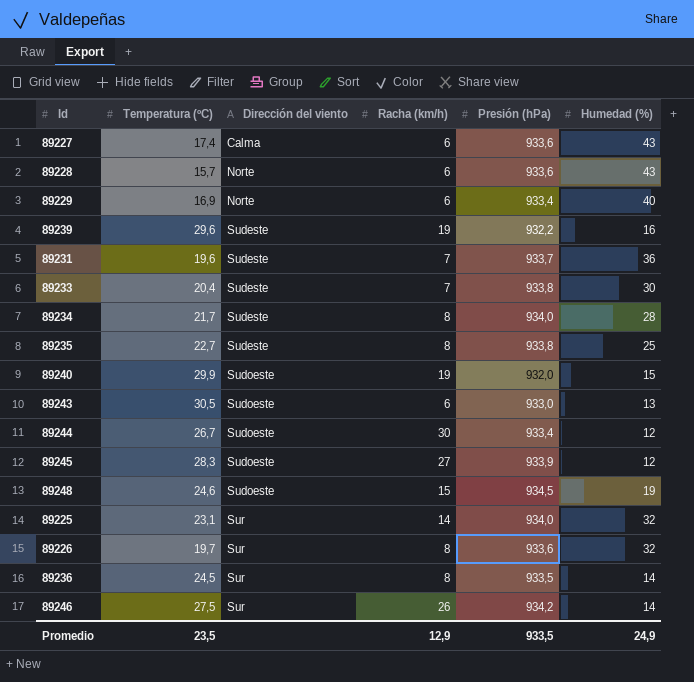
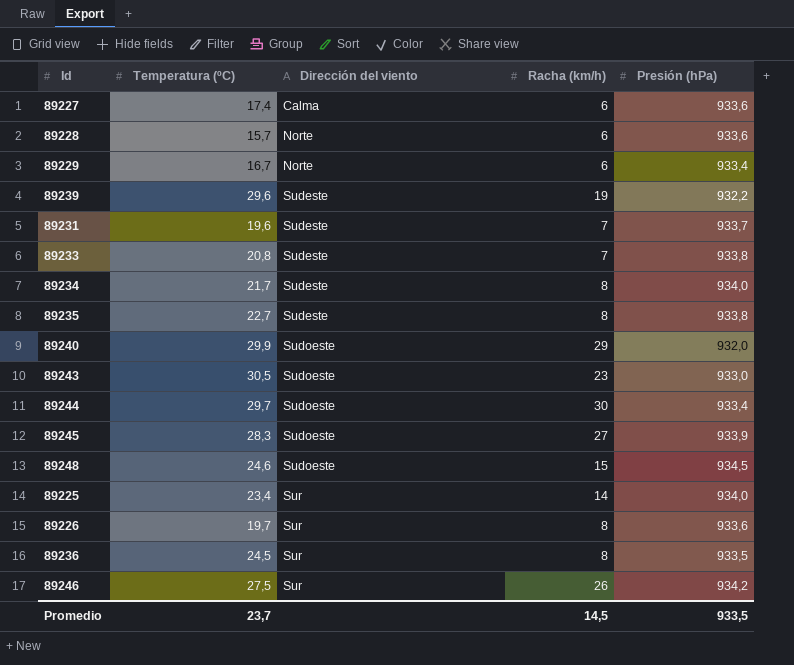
column Humedad (%) | position: 6 -> none
89229 | Temperatura (ºC): 16,9 -> 16,7
89233 | Temperatura (ºC): 20,4 -> 20,8
89240 | Racha (km/h): 19 -> 29
89243 | Racha (km/h): 6 -> 23
89244 | Temperatura (ºC): 26,7 -> 29,7
89225 | Temperatura (ºC): 23,1 -> 23,4
Promedio | Temperatura (ºC): 23,5 -> 23,7
Promedio | Racha (km/h): 12,9 -> 14,5

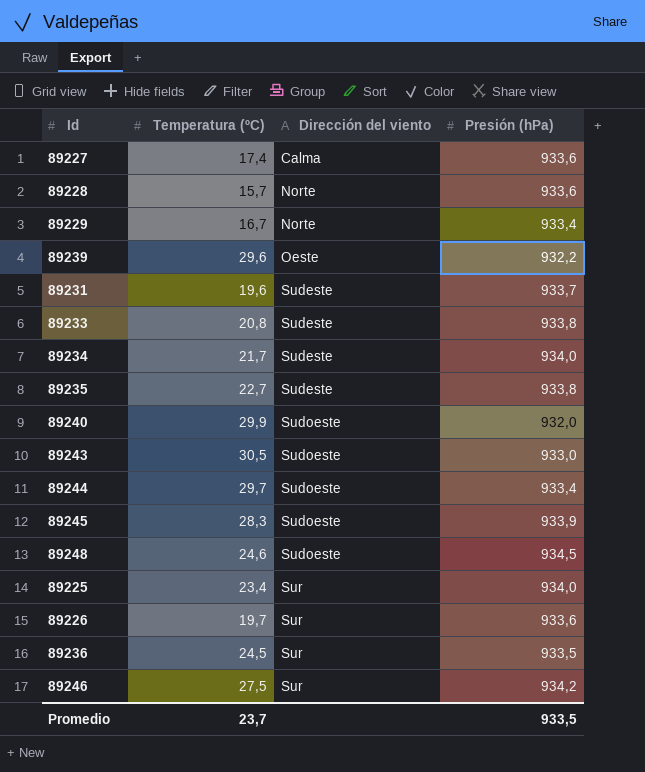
column Racha (km/h) | position: 4 -> none
89239 | Dirección del viento: Sudeste -> Oeste

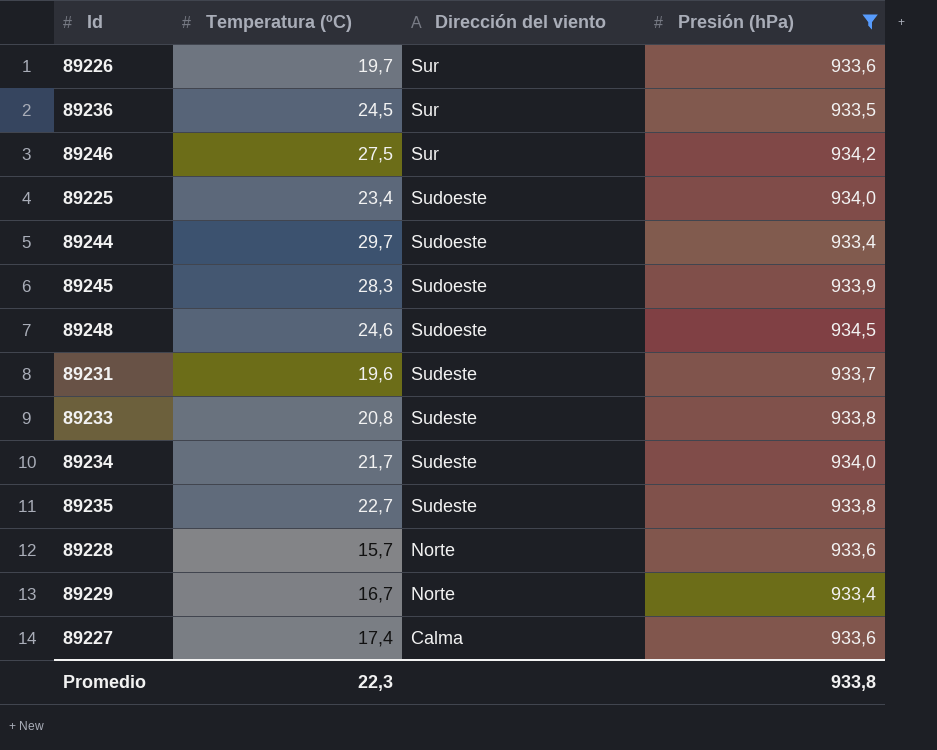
filter: none -> Presión (hPa) >= 933,4
row order: Dirección del viento ascending -> Dirección del viento descending
89225 | Dirección del viento: Sur -> Sudoeste
Promedio | Temperatura (ºC): 23,7 -> 22,3
Promedio | Presión (hPa): 933,5 -> 933,8

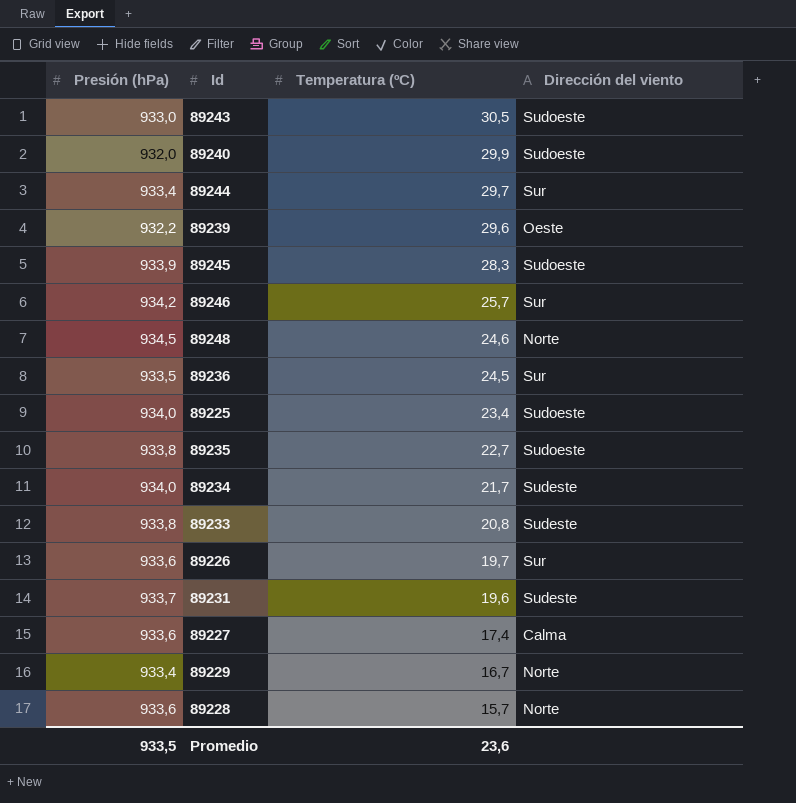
filter: Presión (hPa) >= 933,4 -> none
row order: Dirección del viento descending -> Temperatura (ºC) descending
column Presión (hPa) | position: 4 -> 1
89244 | Dirección del viento: Sudoeste -> Sur
89246 | Temperatura (ºC): 27,5 -> 25,7
89248 | Dirección del viento: Sudoeste -> Norte
89235 | Dirección del viento: Sudeste -> Sudoeste
Promedio | Presión (hPa): 933,8 -> 933,5
Promedio | Temperatura (ºC): 22,3 -> 23,6

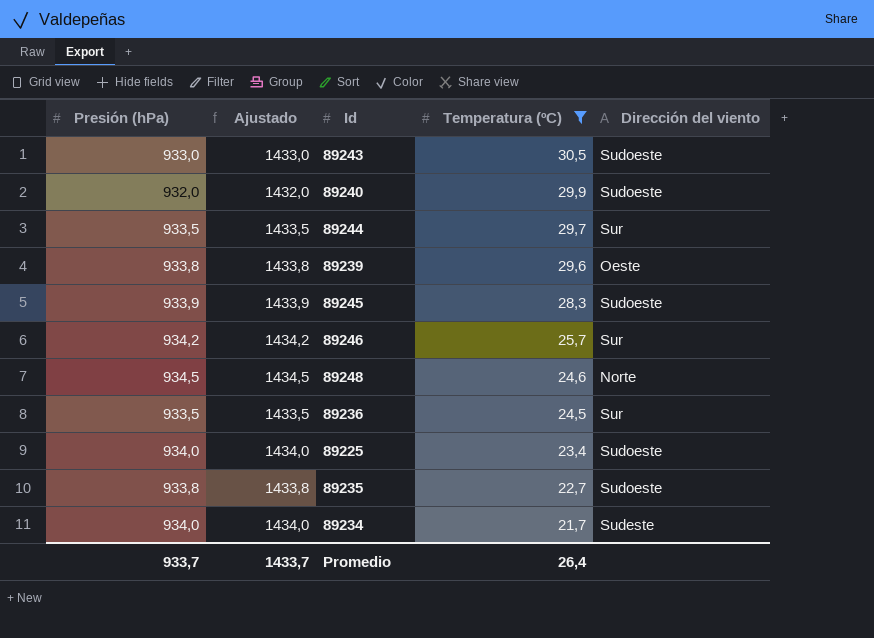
filter: none -> Temperatura (ºC) >= 21,7
column Ajustado | formula: none -> [Presión (hPa)] + 500
89244 | Presión (hPa): 933,4 -> 933,5
89239 | Presión (hPa): 932,2 -> 933,8
Promedio | Presión (hPa): 933,5 -> 933,7
Promedio | Temperatura (ºC): 23,6 -> 26,4

